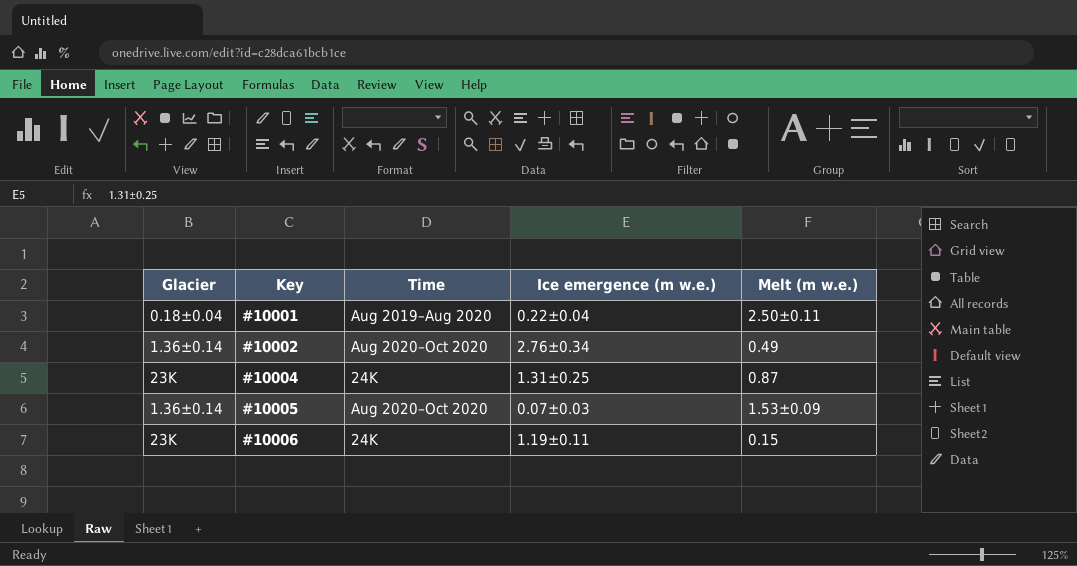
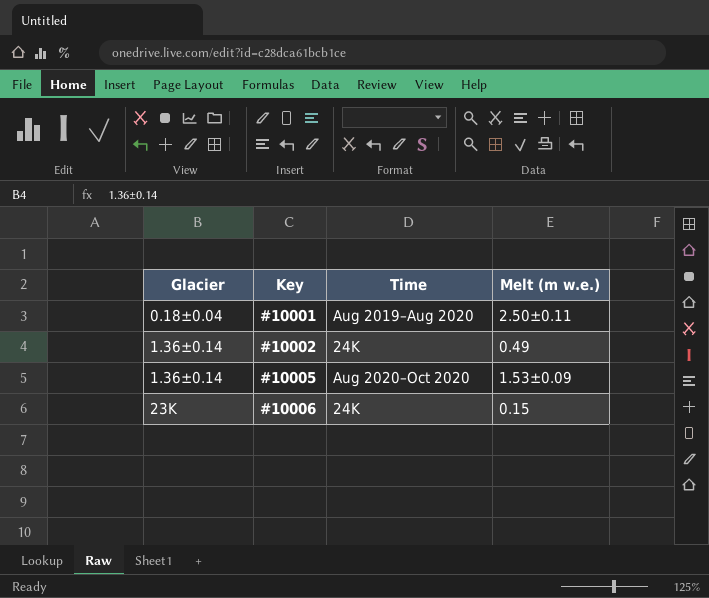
column Ice emergence (m w.e.) | position: 4 -> none
row #10004: 23K | 24K | 1.31±0.25 | 0.87 -> none
#10002 | Time: Aug 2020–Oct 2020 -> 24K

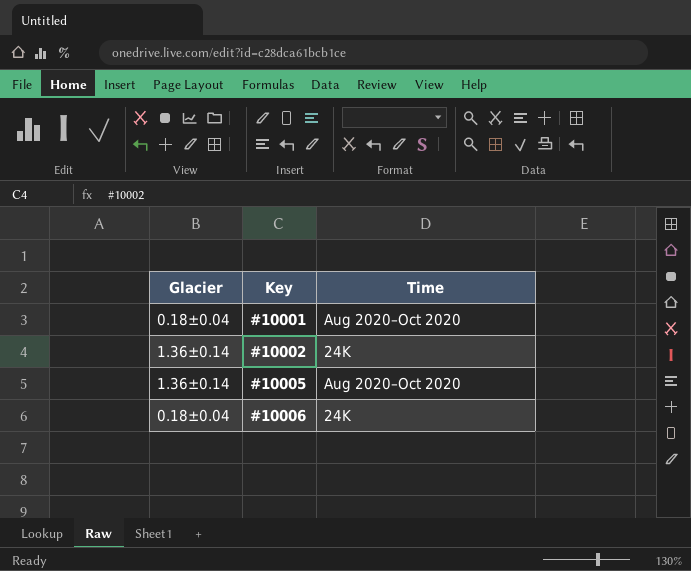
column Melt (m w.e.) | position: 4 -> none
#10001 | Time: Aug 2019–Aug 2020 -> Aug 2020–Oct 2020
#10006 | Glacier: 23K -> 0.18±0.04

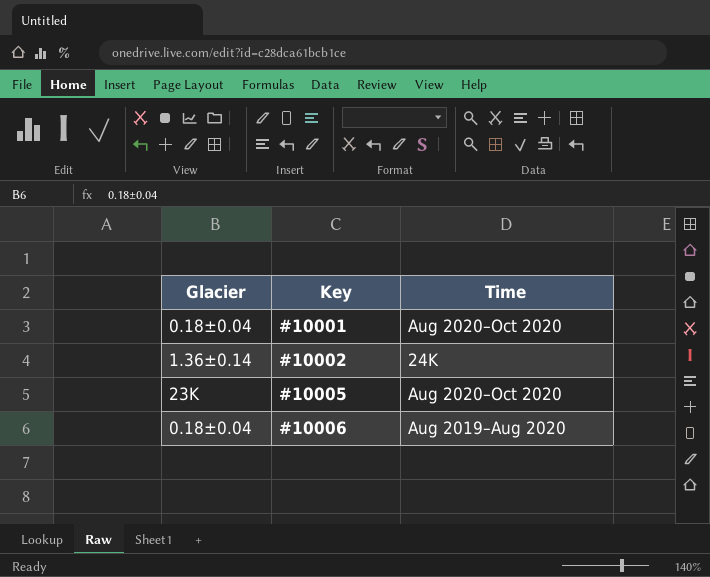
#10005 | Glacier: 1.36±0.14 -> 23K
#10006 | Time: 24K -> Aug 2019–Aug 2020

